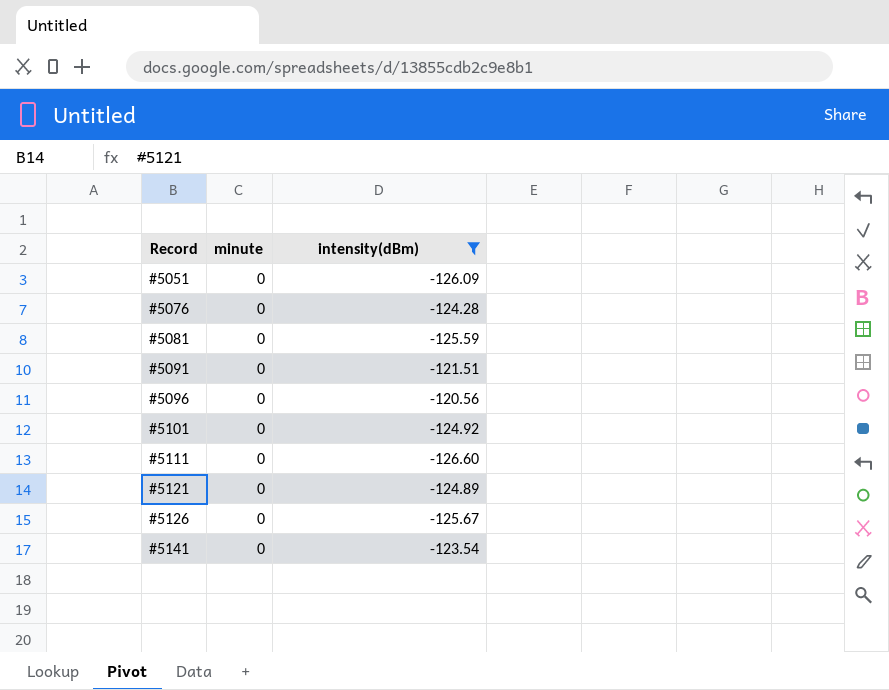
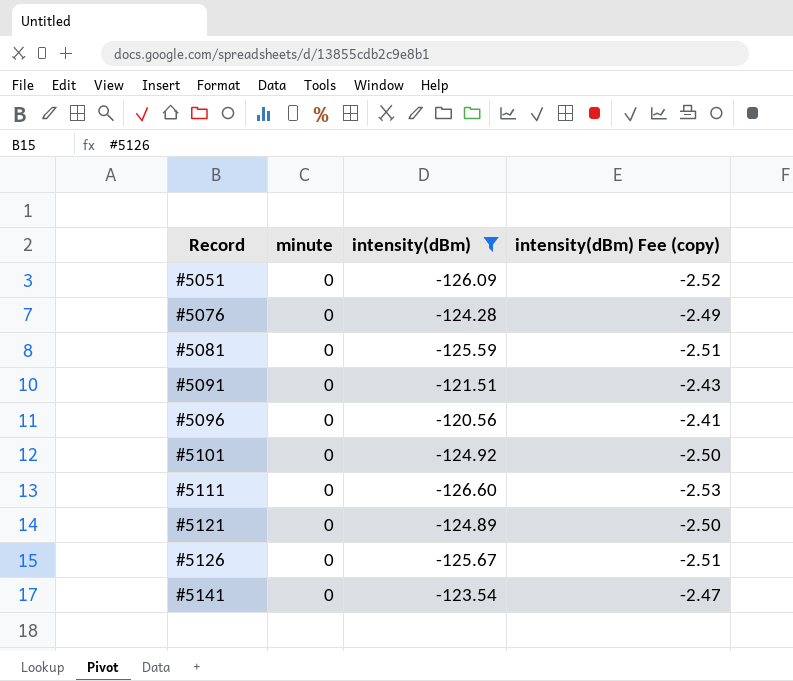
column intensity(dBm) Fee (copy) | formula: none -> [intensity(dBm)] * 0.02

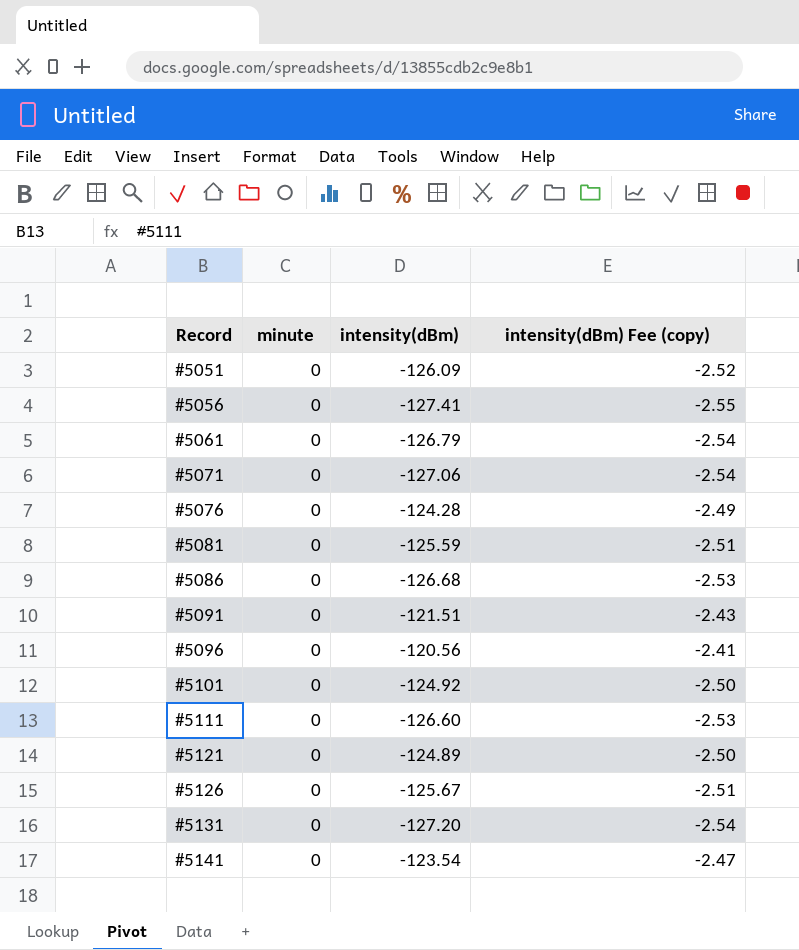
filter: intensity(dBm) >= -126.60 -> none

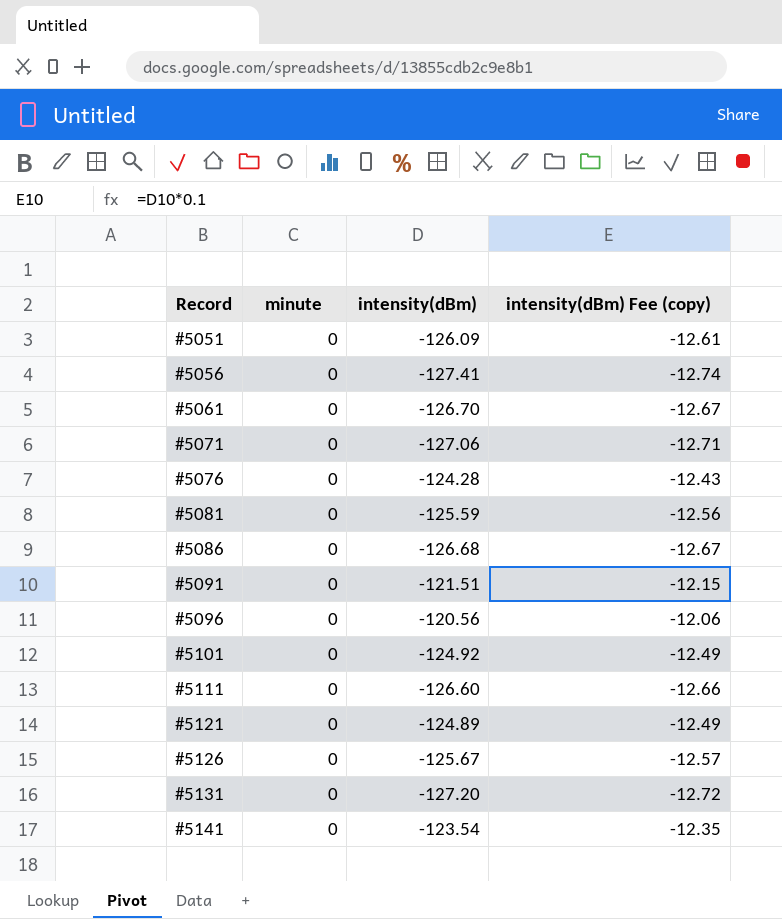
column intensity(dBm) Fee (copy) | formula: [intensity(dBm)] * 0.02 -> [intensity(dBm)] * 0.1
#5061 | intensity(dBm): -126.79 -> -126.70

